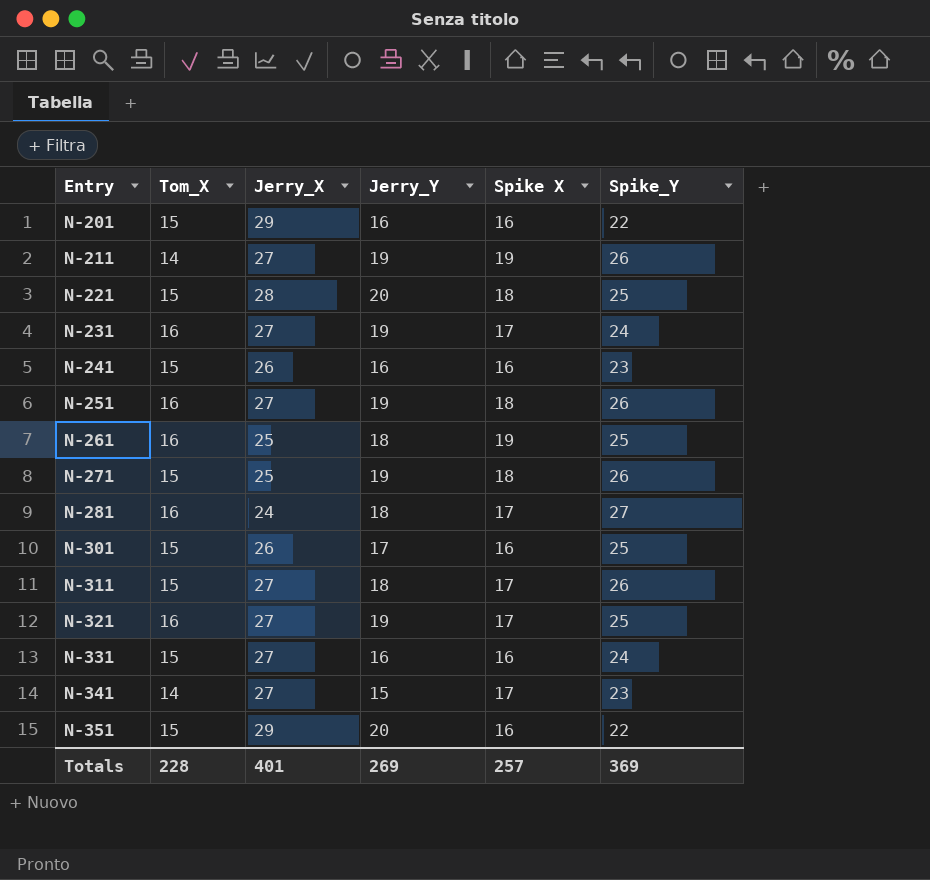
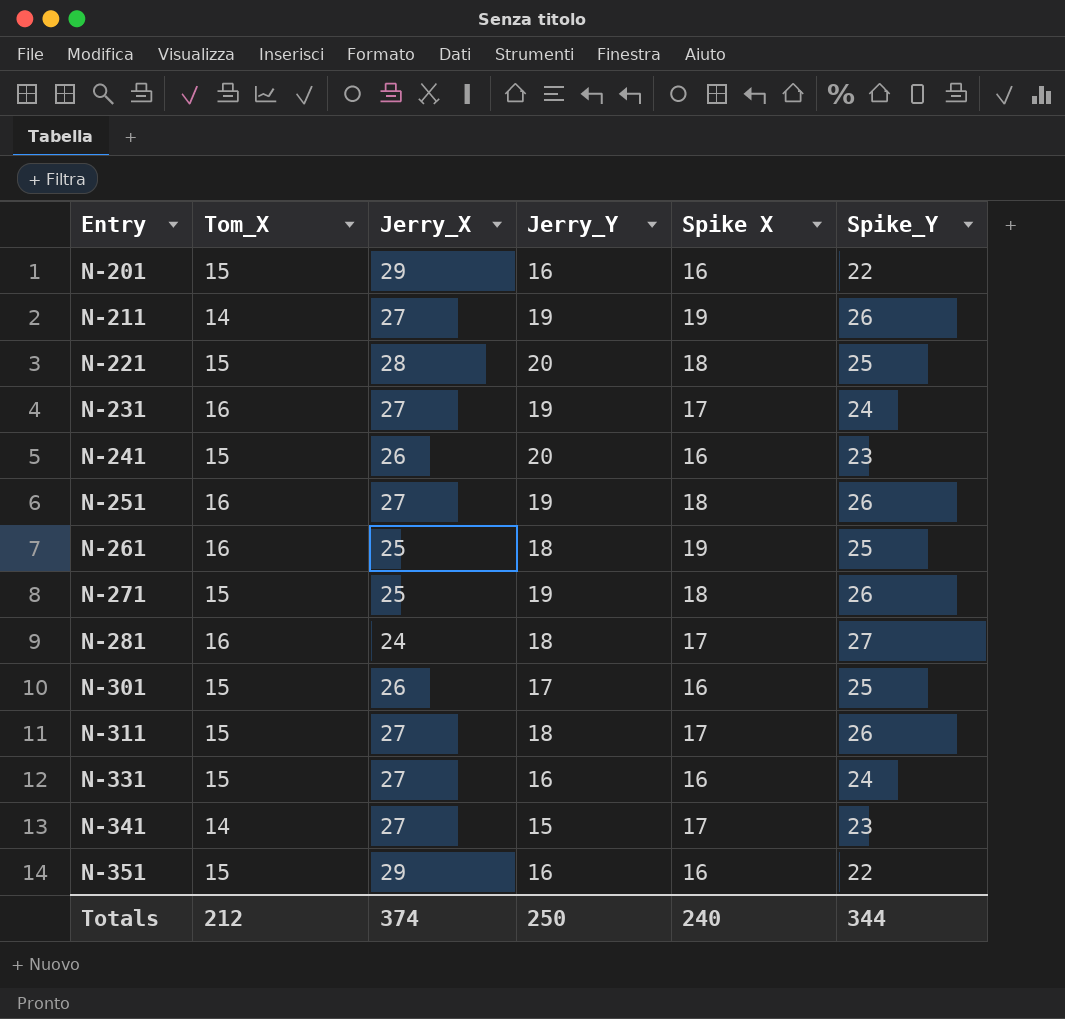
row N-321: 16 | 27 | 19 | 17 | 25 -> none
N-241 | Jerry_Y: 16 -> 20
N-351 | Jerry_Y: 20 -> 16
Totals | Tom_X: 228 -> 212
Totals | Jerry_X: 401 -> 374
Totals | Jerry_Y: 269 -> 250
Totals | Spike X: 257 -> 240
Totals | Spike_Y: 369 -> 344

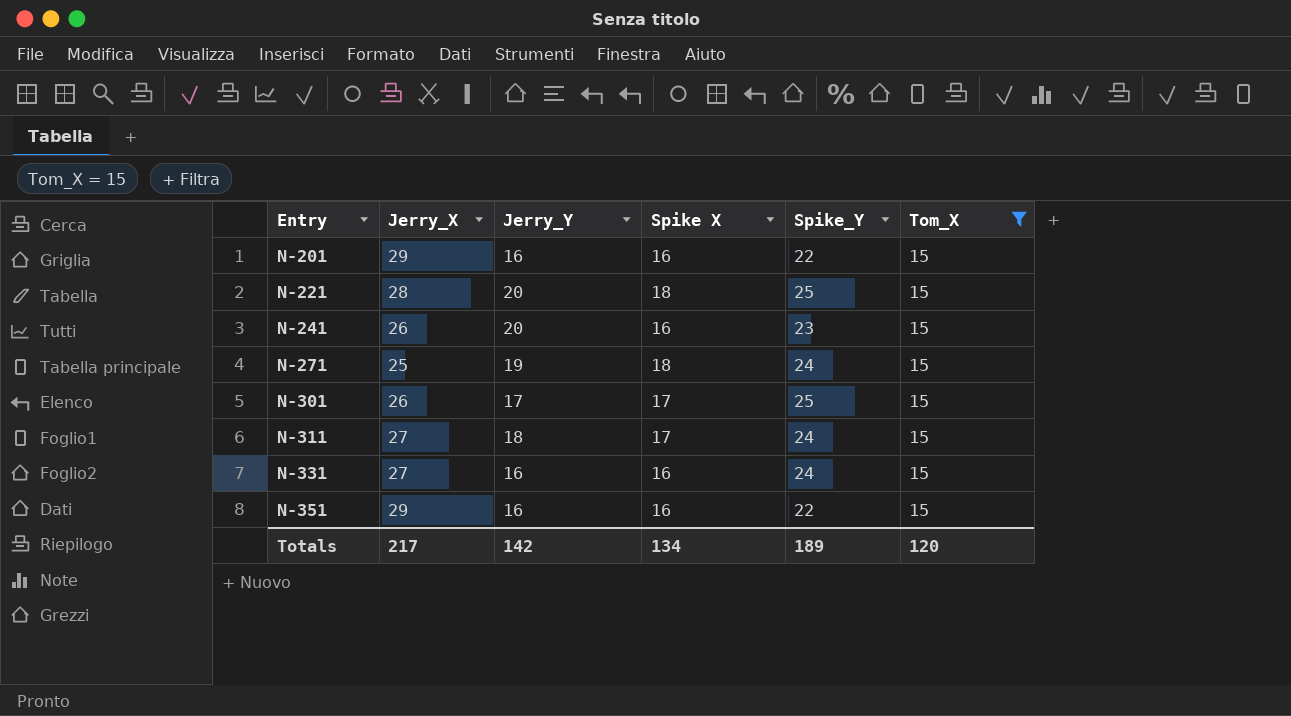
filter: none -> Tom_X = 15
column Tom_X | position: 2 -> 6
N-271 | Spike_Y: 26 -> 24
N-301 | Spike X: 16 -> 17
N-311 | Spike_Y: 26 -> 24
Totals | Jerry_X: 374 -> 217
Totals | Jerry_Y: 250 -> 142
Totals | Spike X: 240 -> 134
Totals | Spike_Y: 344 -> 189
Totals | Tom_X: 212 -> 120

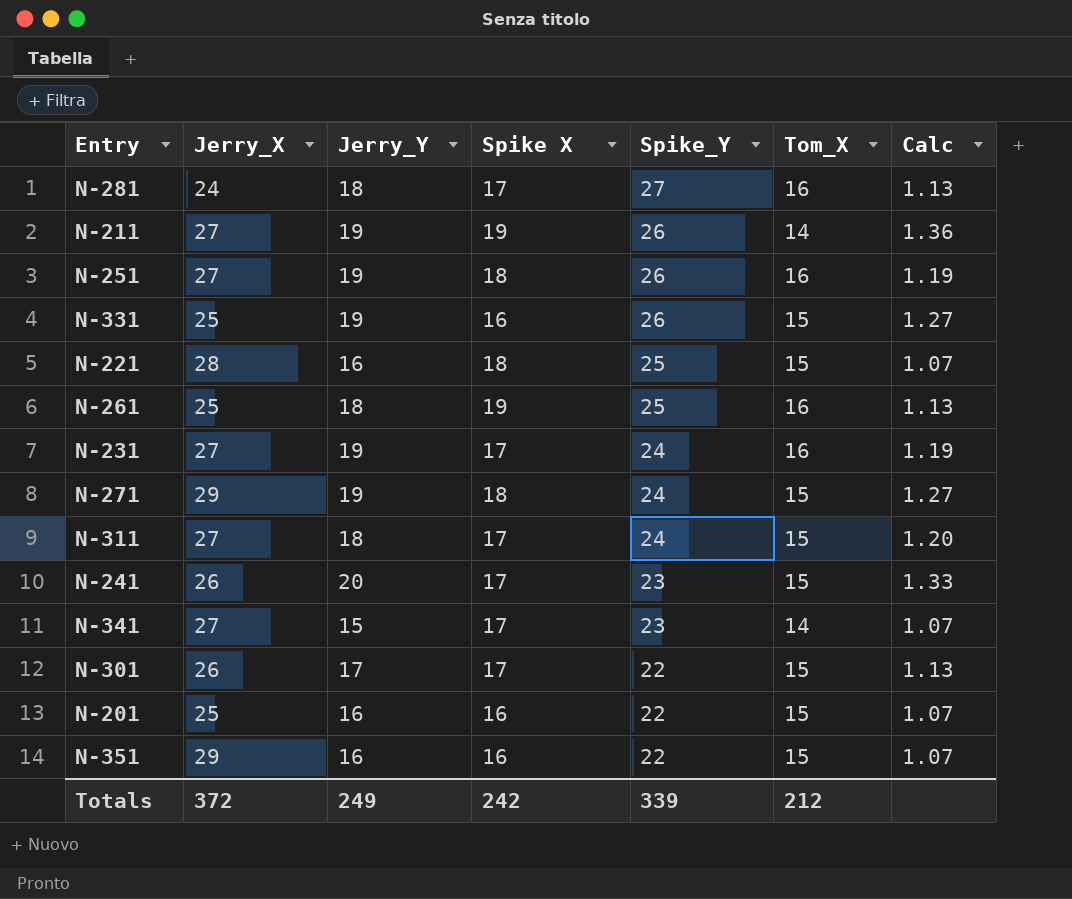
filter: Tom_X = 15 -> none
row order: Entry ascending -> Spike_Y descending
column Calc | formula: none -> [Jerry_Y] / [Tom_X]
N-331 | Jerry_X: 27 -> 25
N-331 | Jerry_Y: 16 -> 19
N-331 | Spike_Y: 24 -> 26
N-221 | Jerry_Y: 20 -> 16
N-271 | Jerry_X: 25 -> 29
N-241 | Spike X: 16 -> 17
N-301 | Spike_Y: 25 -> 22
N-201 | Jerry_X: 29 -> 25
Totals | Jerry_X: 217 -> 372
Totals | Jerry_Y: 142 -> 249
Totals | Spike X: 134 -> 242
Totals | Spike_Y: 189 -> 339
Totals | Tom_X: 120 -> 212

